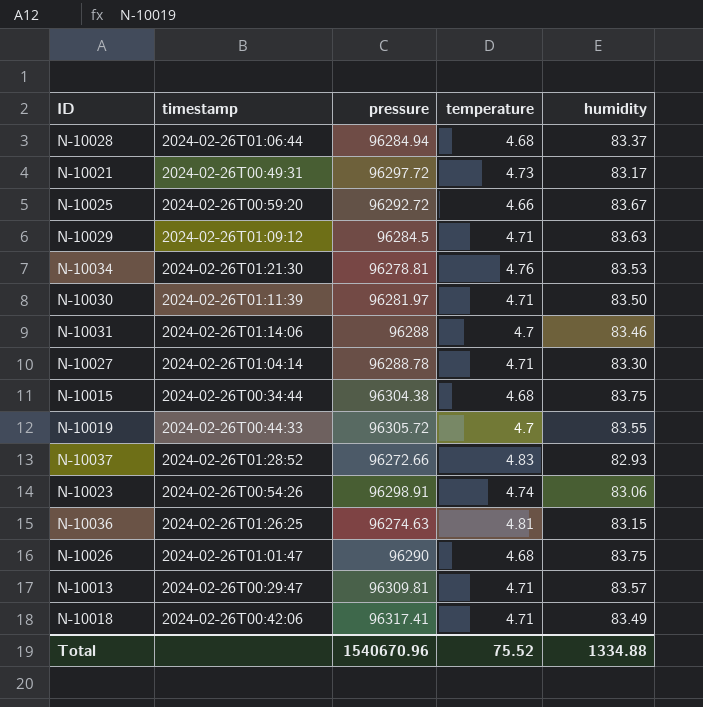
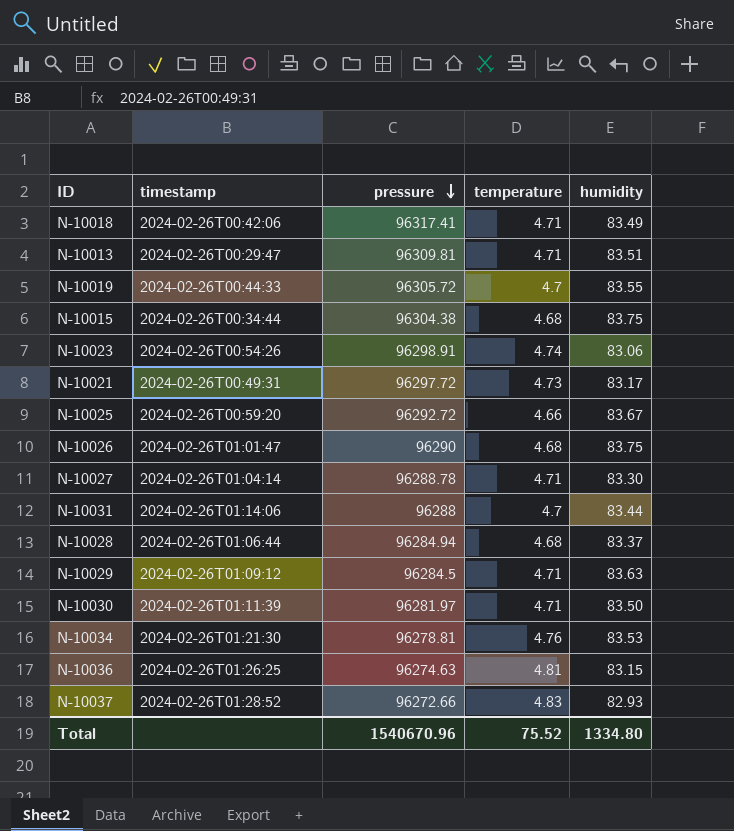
row order: none -> pressure descending
N-10013 | humidity: 83.57 -> 83.51
N-10031 | humidity: 83.46 -> 83.44
Total | humidity: 1334.88 -> 1334.80

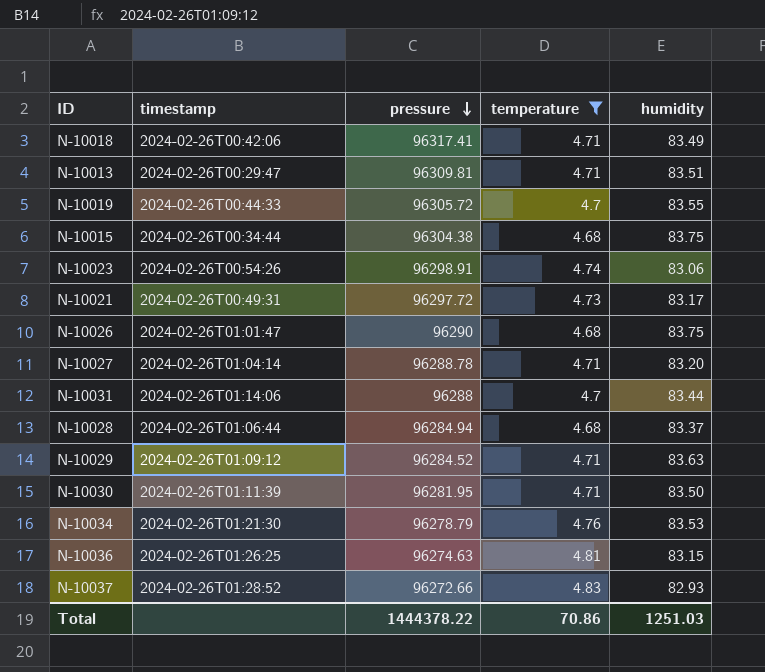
filter: none -> temperature != 4.66
N-10027 | humidity: 83.30 -> 83.20
N-10029 | pressure: 96284.5 -> 96284.52
N-10030 | pressure: 96281.97 -> 96281.95
N-10034 | pressure: 96278.81 -> 96278.79
Total | pressure: 1540670.96 -> 1444378.22
Total | temperature: 75.52 -> 70.86
Total | humidity: 1334.80 -> 1251.03

